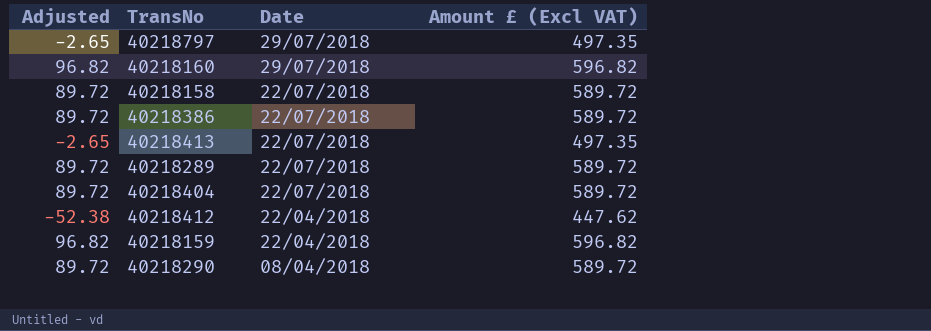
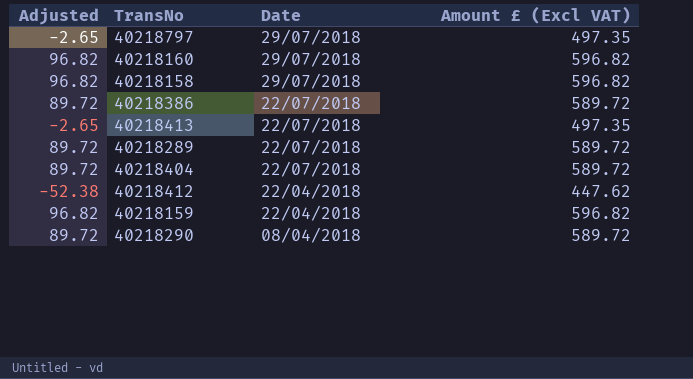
40218158 | Adjusted: 89.72 -> 96.82
40218158 | Date: 22/07/2018 -> 29/07/2018
40218158 | Amount £ (Excl VAT): 589.72 -> 596.82

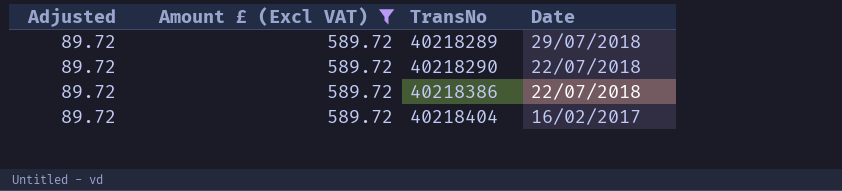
filter: none -> Amount £ (Excl VAT) = 589.72
row order: Date descending -> TransNo ascending
column Amount £ (Excl VAT) | position: 4 -> 2
40218289 | Date: 22/07/2018 -> 29/07/2018
40218290 | Date: 08/04/2018 -> 22/07/2018
40218404 | Date: 22/07/2018 -> 16/02/2017

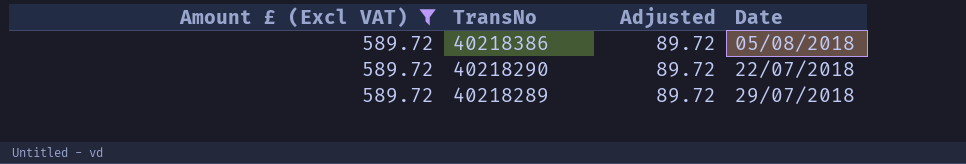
row order: TransNo ascending -> TransNo descending
column Adjusted | position: 1 -> 3
row 40218404: 89.72 | 589.72 | 16/02/2017 -> none
40218386 | Date: 22/07/2018 -> 05/08/2018

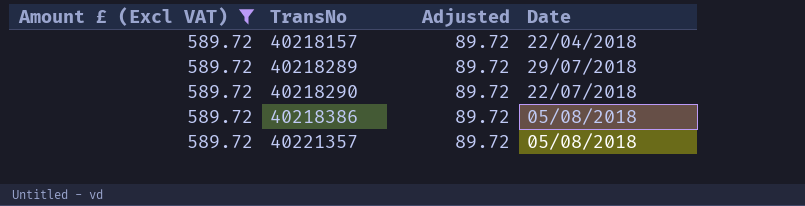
row order: TransNo descending -> TransNo ascending
row 40218157: none -> 589.72 | 89.72 | 22/04/2018
row 40221357: none -> 589.72 | 89.72 | 05/08/2018

